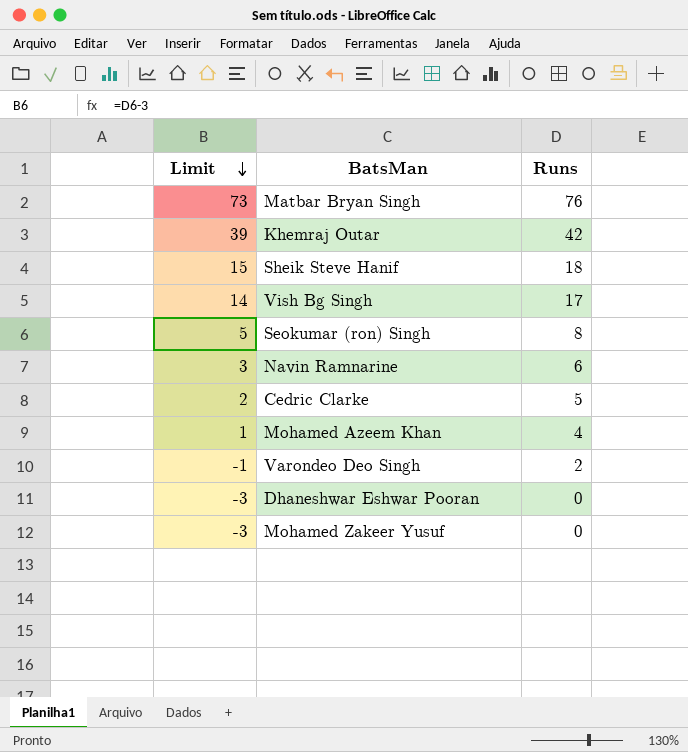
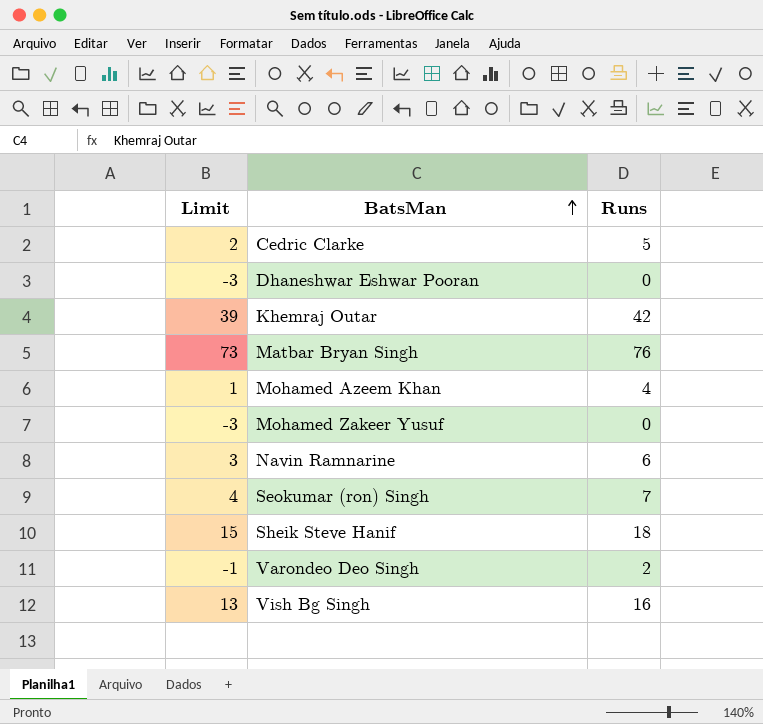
row order: Limit descending -> BatsMan ascending
Seokumar (ron) Singh | Limit: 5 -> 4
Seokumar (ron) Singh | Runs: 8 -> 7
Vish Bg Singh | Limit: 14 -> 13
Vish Bg Singh | Runs: 17 -> 16

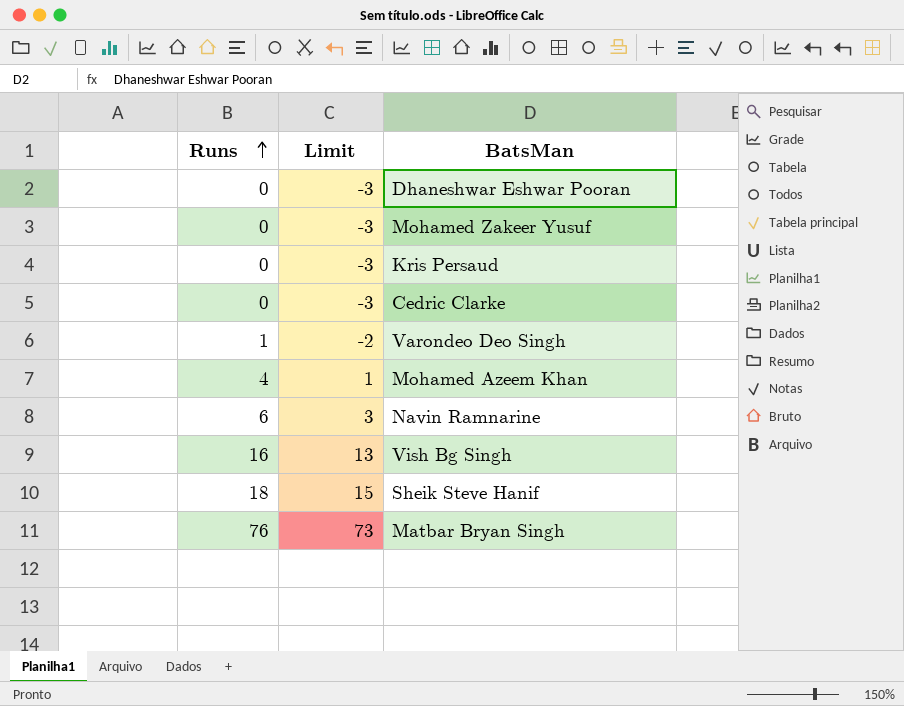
row order: BatsMan ascending -> Runs ascending
column Runs | position: 3 -> 1
row Khemraj Outar: 39 | 42 -> none
row Seokumar (ron) Singh: 4 | 7 -> none
row Kris Persaud: none -> 0 | -3
Cedric Clarke | Runs: 5 -> 0
Cedric Clarke | Limit: 2 -> -3
Varondeo Deo Singh | Runs: 2 -> 1
Varondeo Deo Singh | Limit: -1 -> -2

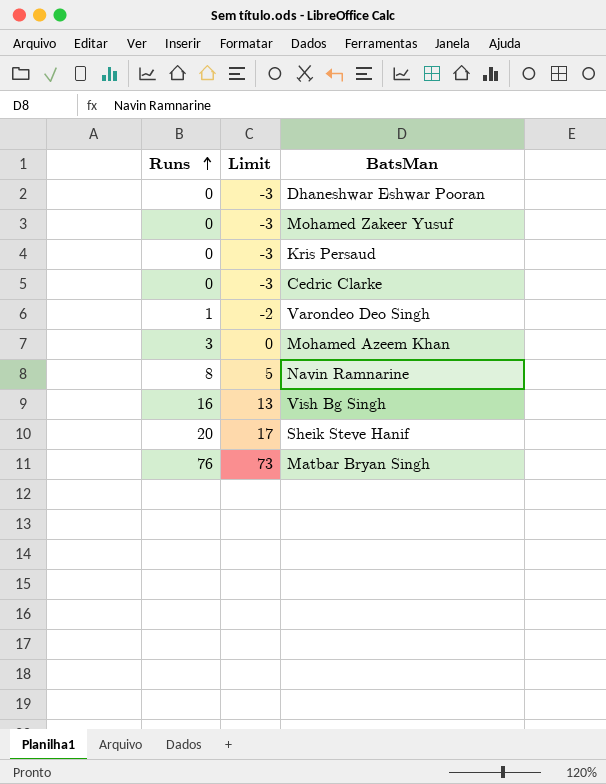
Mohamed Azeem Khan | Runs: 4 -> 3
Mohamed Azeem Khan | Limit: 1 -> 0
Navin Ramnarine | Runs: 6 -> 8
Navin Ramnarine | Limit: 3 -> 5
Sheik Steve Hanif | Runs: 18 -> 20
Sheik Steve Hanif | Limit: 15 -> 17

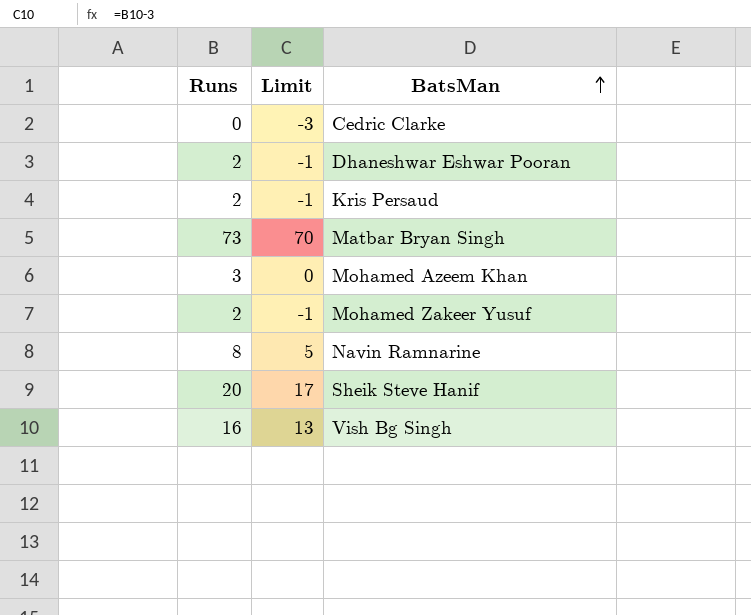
row order: Runs ascending -> BatsMan ascending
row Varondeo Deo Singh: 1 | -2 -> none
Dhaneshwar Eshwar Pooran | Runs: 0 -> 2
Dhaneshwar Eshwar Pooran | Limit: -3 -> -1
Kris Persaud | Runs: 0 -> 2
Kris Persaud | Limit: -3 -> -1
Matbar Bryan Singh | Runs: 76 -> 73
Matbar Bryan Singh | Limit: 73 -> 70
Mohamed Zakeer Yusuf | Runs: 0 -> 2
Mohamed Zakeer Yusuf | Limit: -3 -> -1

